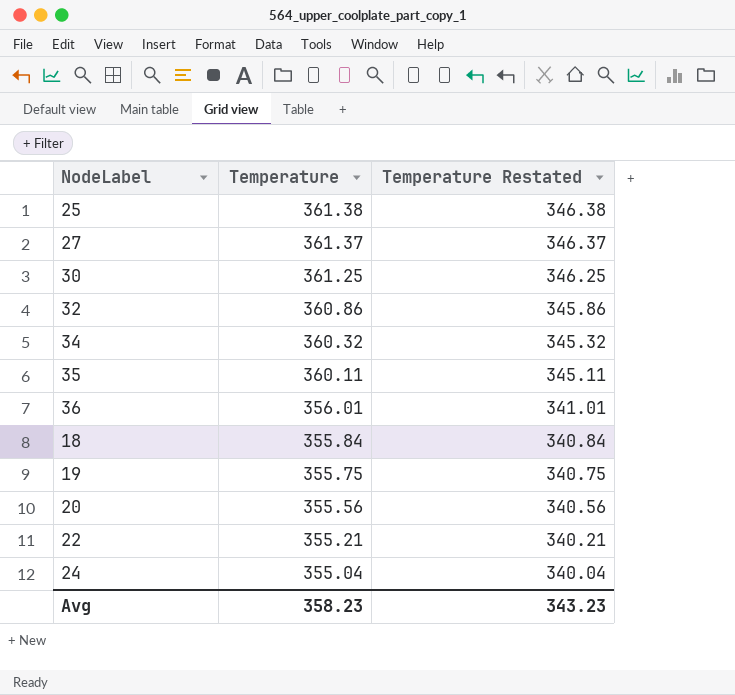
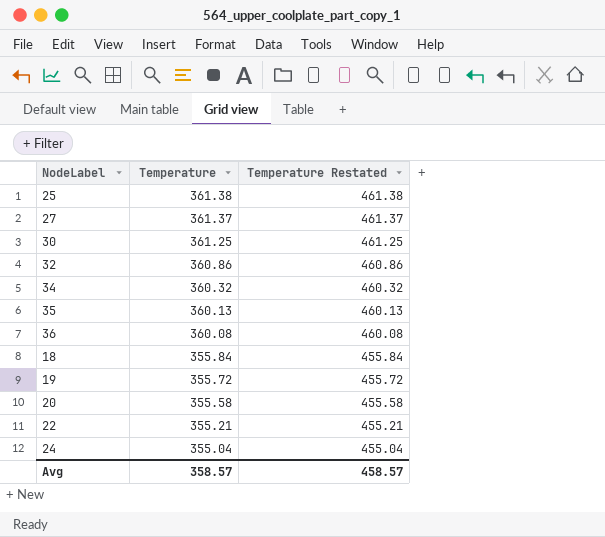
column Temperature Restated | formula: [Temperature] - 15 -> [Temperature] + 100
35 | Temperature: 360.11 -> 360.13
36 | Temperature: 356.01 -> 360.08
19 | Temperature: 355.75 -> 355.72
20 | Temperature: 355.56 -> 355.58
Avg | Temperature: 358.23 -> 358.57
Avg | Temperature Restated: 343.23 -> 458.57

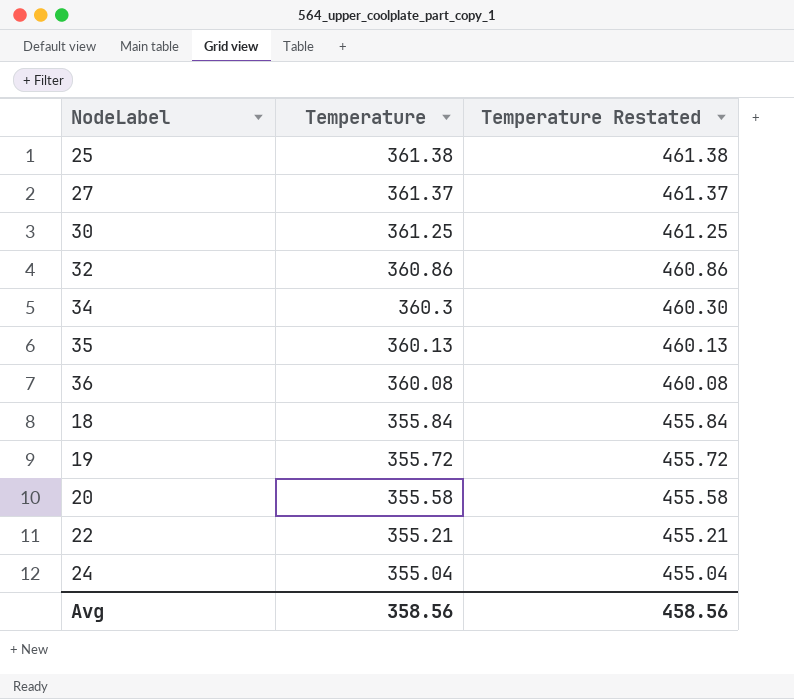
34 | Temperature: 360.32 -> 360.3
34 | Temperature Restated: 460.32 -> 460.30
Avg | Temperature: 358.57 -> 358.56
Avg | Temperature Restated: 458.57 -> 458.56

